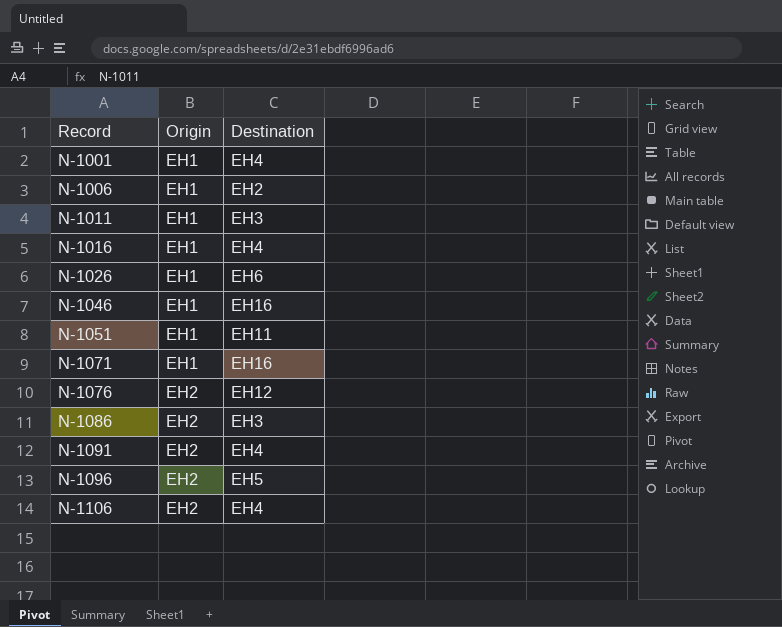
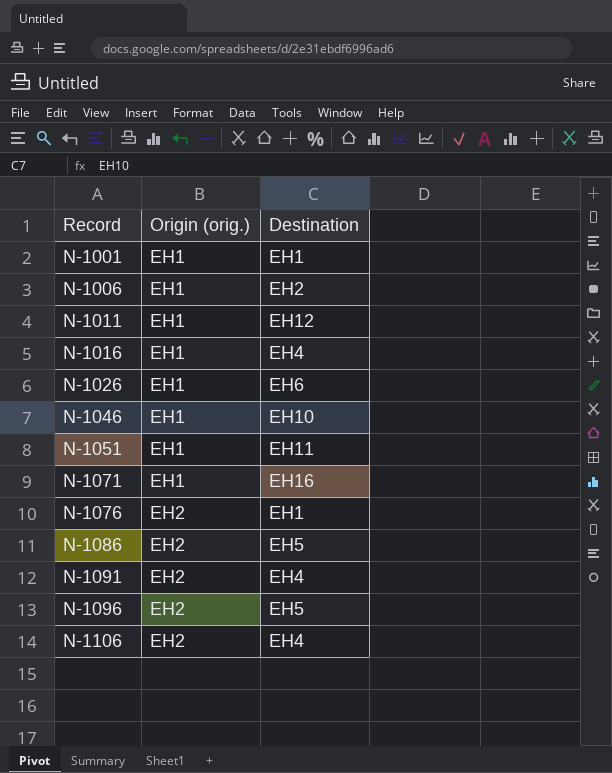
column name: Origin -> Origin (orig.)
N-1001 | Destination: EH4 -> EH1
N-1011 | Destination: EH3 -> EH12
N-1046 | Destination: EH16 -> EH10
N-1076 | Destination: EH12 -> EH1
N-1086 | Destination: EH3 -> EH5

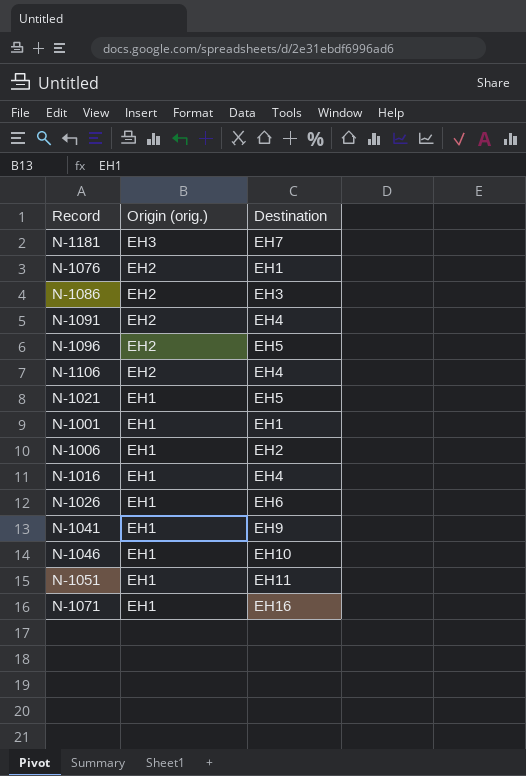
row order: Record ascending -> Origin (orig.) descending
row N-1011: EH1 | EH12 -> none
row N-1181: none -> EH3 | EH7
N-1086 | Destination: EH5 -> EH3
row N-1021: none -> EH1 | EH5
row N-1041: none -> EH1 | EH9

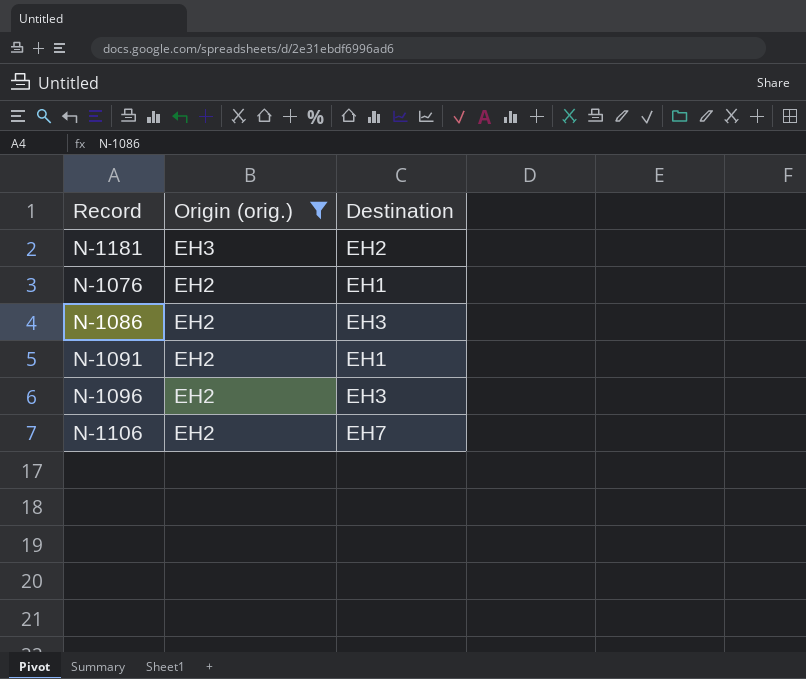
filter: none -> Origin (orig.) != EH1
N-1181 | Destination: EH7 -> EH2
N-1091 | Destination: EH4 -> EH1
N-1096 | Destination: EH5 -> EH3
N-1106 | Destination: EH4 -> EH7

